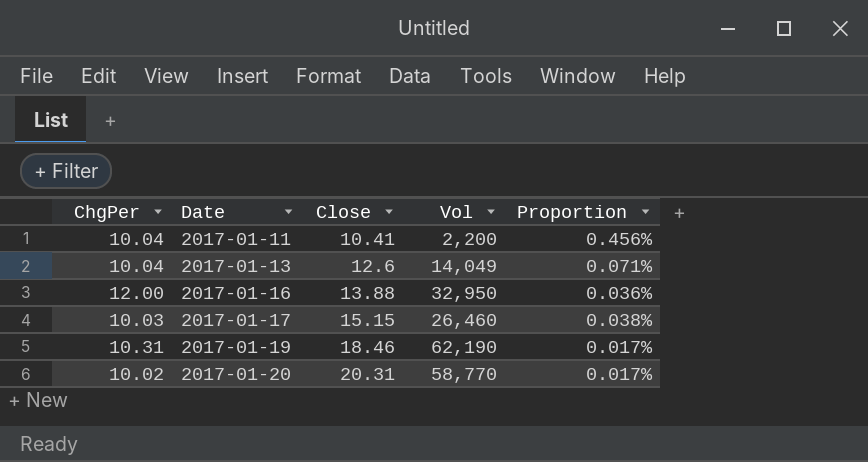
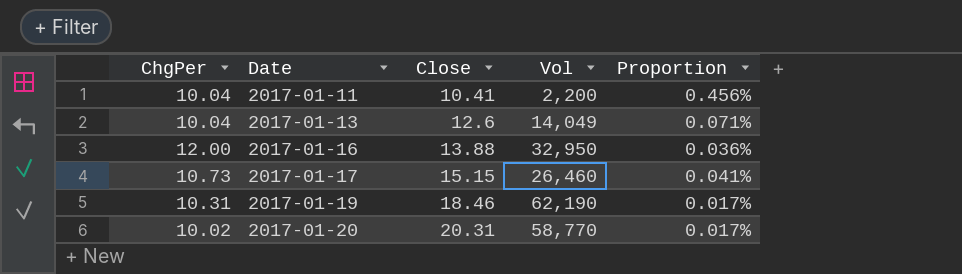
2017-01-17 | ChgPer: 10.03 -> 10.73
2017-01-17 | Proportion: 0.038% -> 0.041%

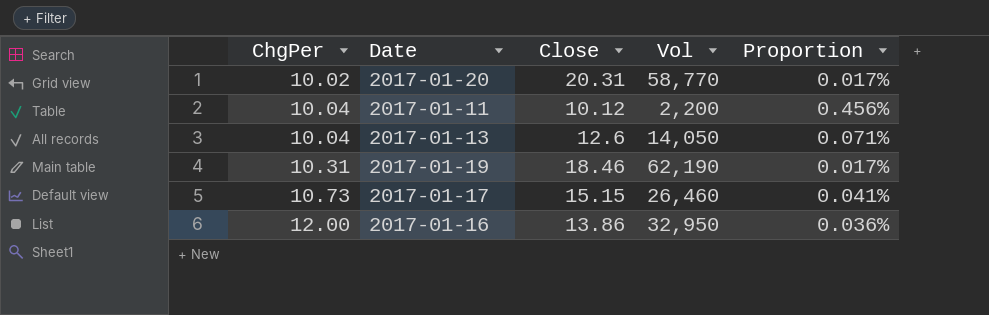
row order: Date ascending -> ChgPer ascending
2017-01-11 | Close: 10.41 -> 10.12
2017-01-13 | Vol: 14,049 -> 14,050
2017-01-16 | Close: 13.88 -> 13.86

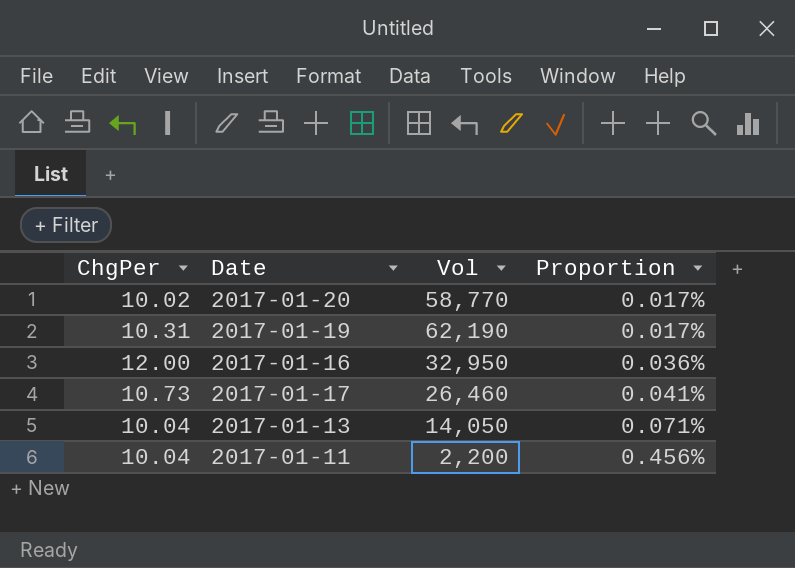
row order: ChgPer ascending -> Proportion ascending
column Close | position: 3 -> none

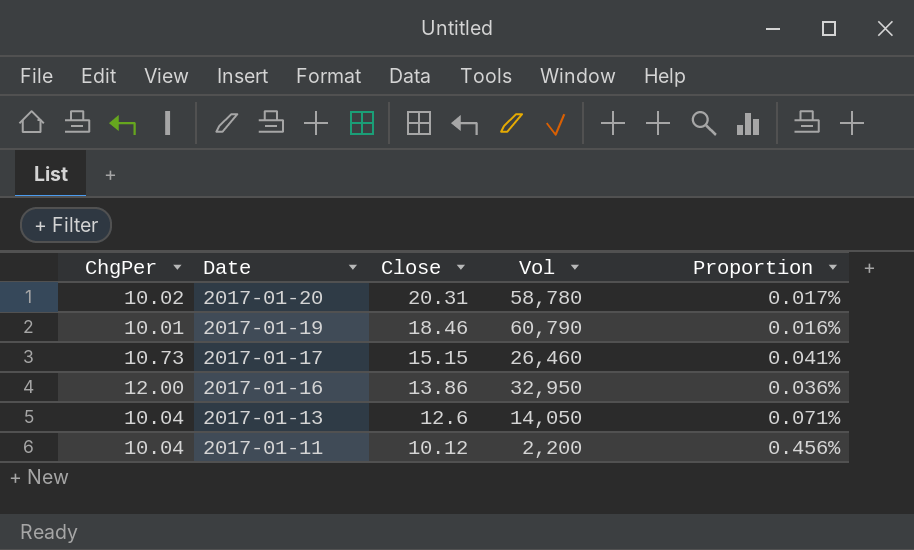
row order: Proportion ascending -> Date descending
column Close | position: none -> 3
2017-01-20 | Vol: 58,770 -> 58,780
2017-01-19 | ChgPer: 10.31 -> 10.01
2017-01-19 | Vol: 62,190 -> 60,790
2017-01-19 | Proportion: 0.017% -> 0.016%

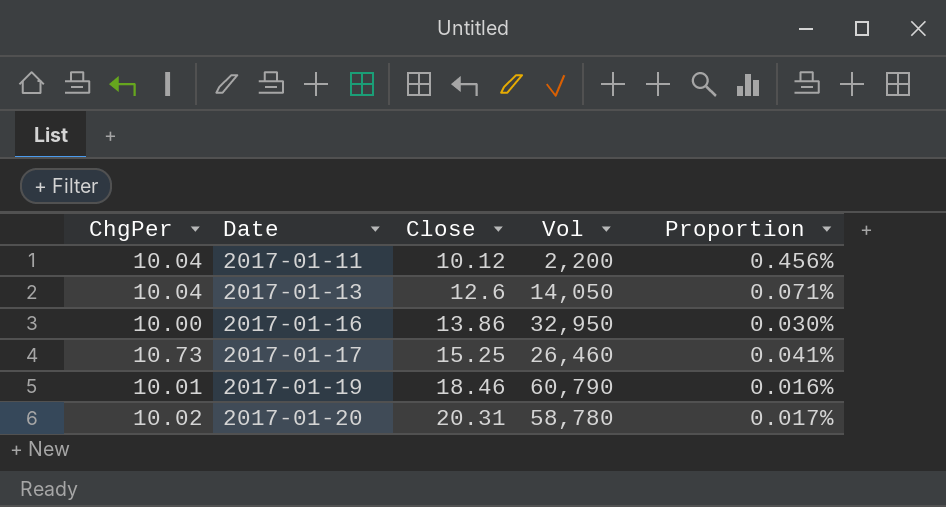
row order: Date descending -> Date ascending
2017-01-16 | ChgPer: 12.00 -> 10.00
2017-01-16 | Proportion: 0.036% -> 0.030%
2017-01-17 | Close: 15.15 -> 15.25

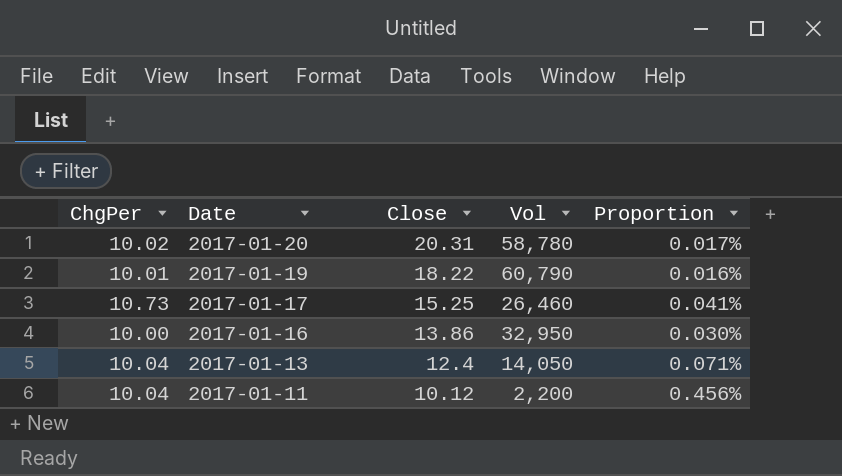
row order: Date ascending -> Date descending
2017-01-19 | Close: 18.46 -> 18.22
2017-01-13 | Close: 12.6 -> 12.4

